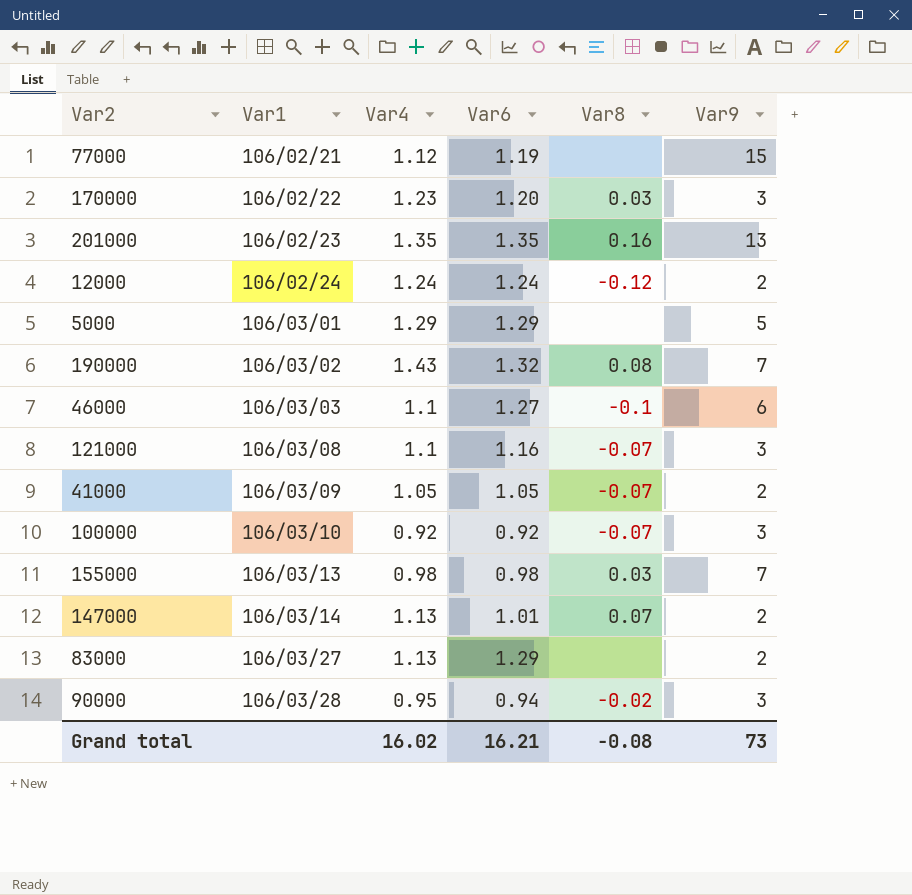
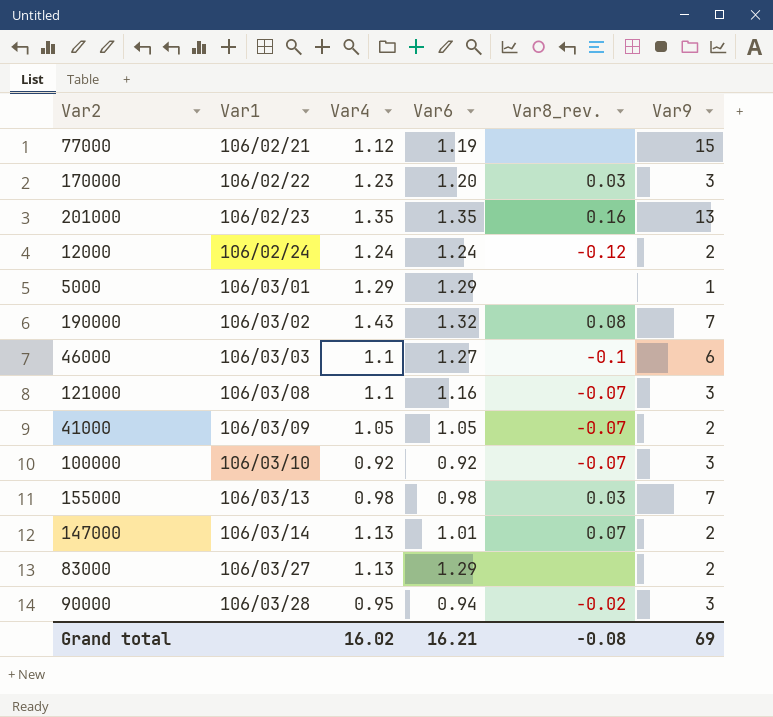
column name: Var8 -> Var8_rev.
5000 | Var9: 5 -> 1
Grand total | Var9: 73 -> 69

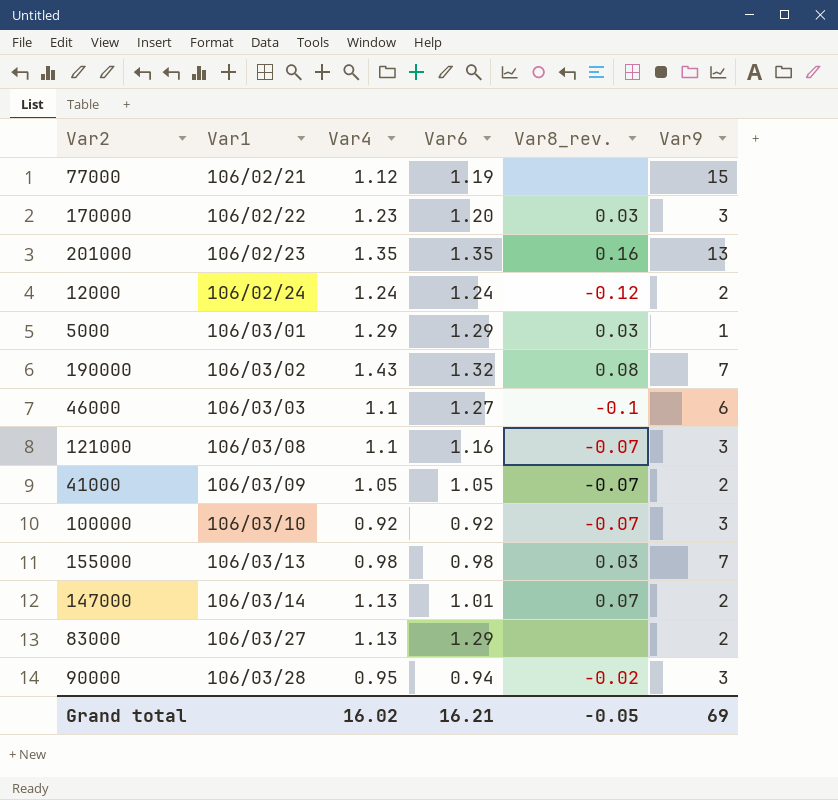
5000 | Var8_rev.: none -> 0.03
Grand total | Var8_rev.: -0.08 -> -0.05

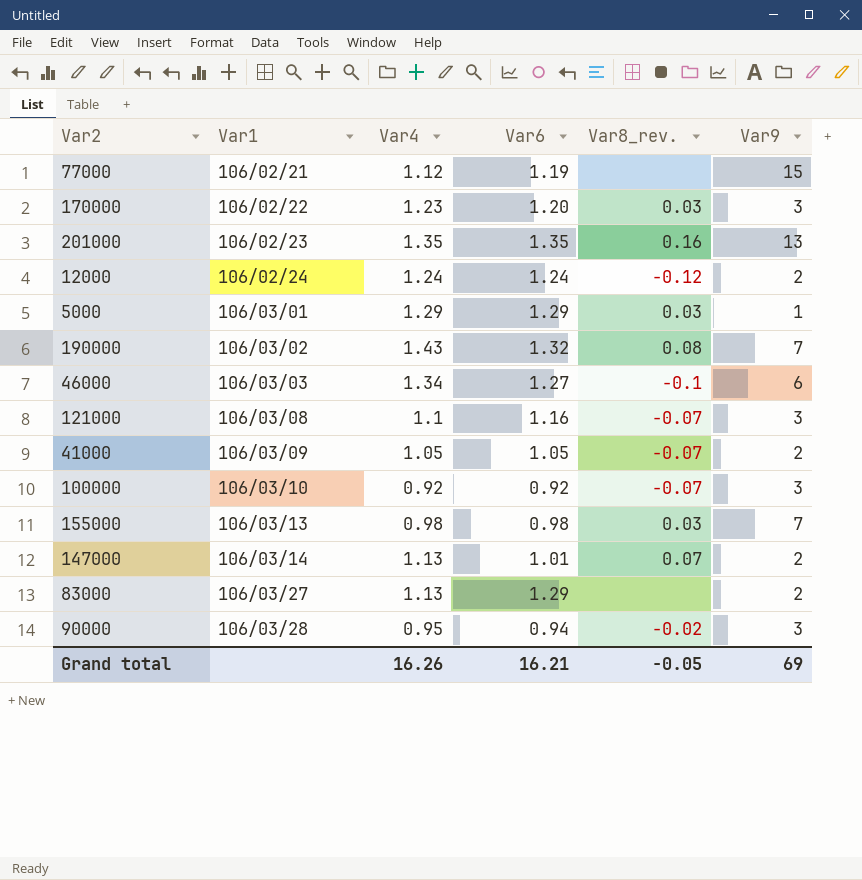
46000 | Var4: 1.1 -> 1.34
Grand total | Var4: 16.02 -> 16.26

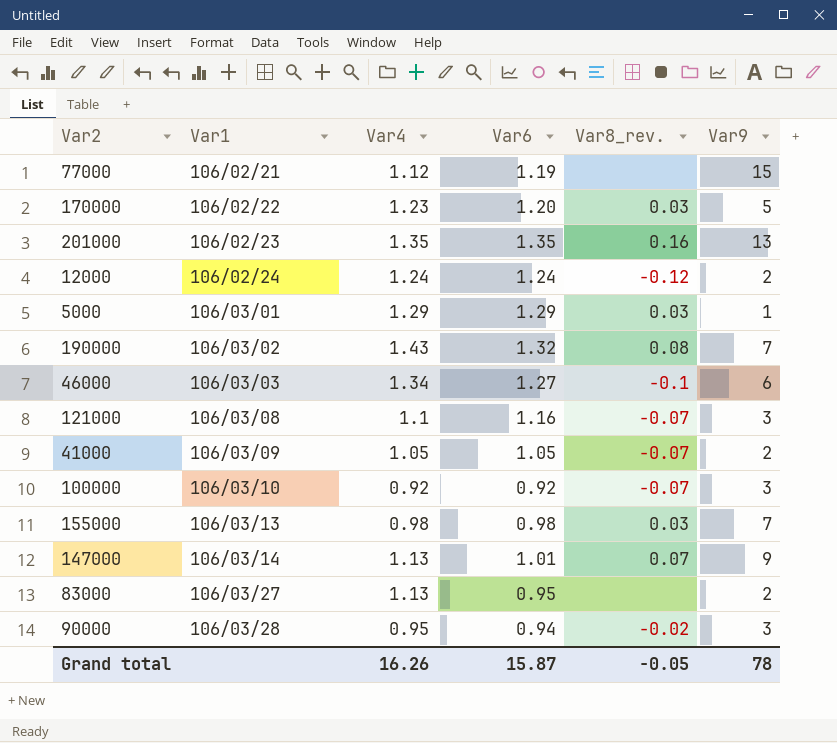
170000 | Var9: 3 -> 5
147000 | Var9: 2 -> 9
83000 | Var6: 1.29 -> 0.95
Grand total | Var6: 16.21 -> 15.87
Grand total | Var9: 69 -> 78

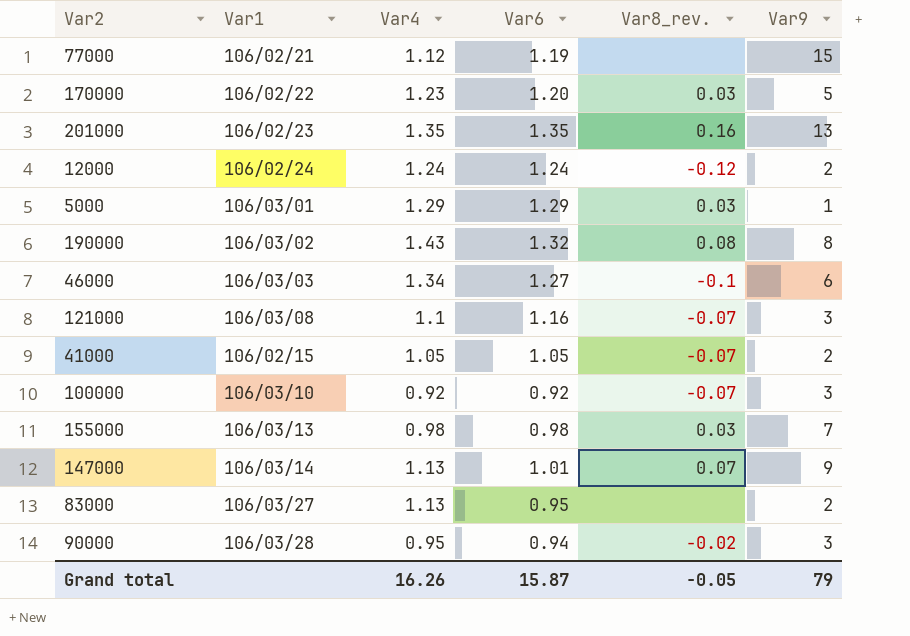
190000 | Var9: 7 -> 8
41000 | Var1: 106/03/09 -> 106/02/15
Grand total | Var9: 78 -> 79

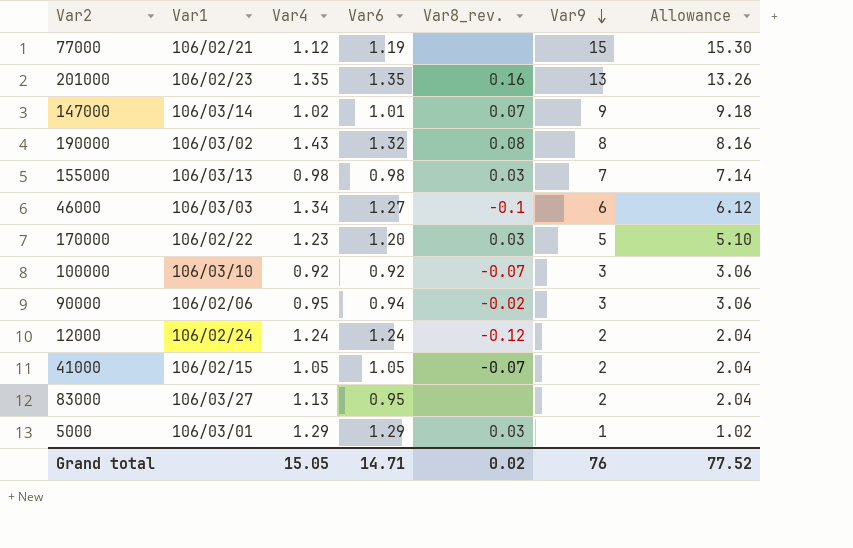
row order: none -> Var9 descending
column Allowance | formula: none -> [Var9] * 1.02
row 121000: 106/03/08 | 1.1 | 1.16 | -0.07 | 3 -> none
147000 | Var4: 1.13 -> 1.02
90000 | Var1: 106/03/28 -> 106/02/06
Grand total | Var4: 16.26 -> 15.05
Grand total | Var6: 15.87 -> 14.71
Grand total | Var8_rev.: -0.05 -> 0.02
Grand total | Var9: 79 -> 76

